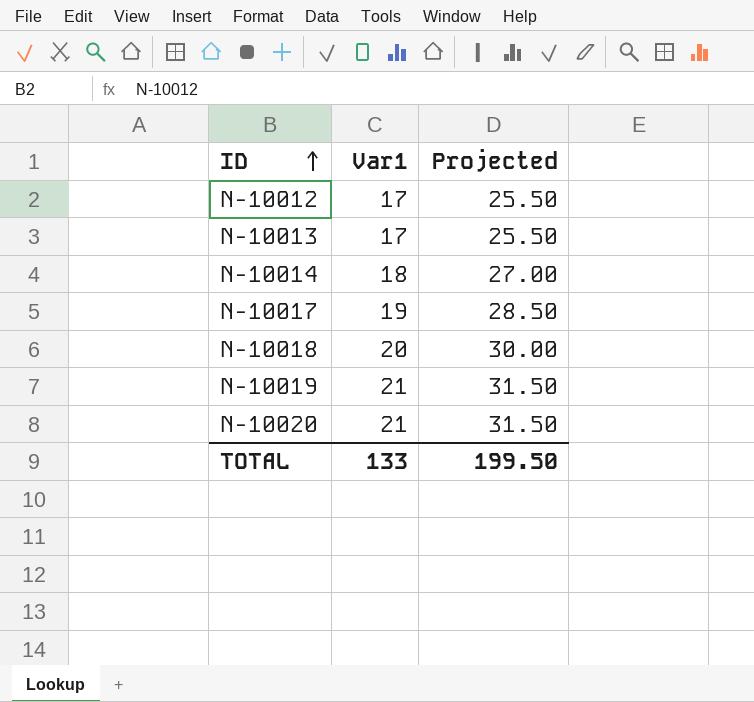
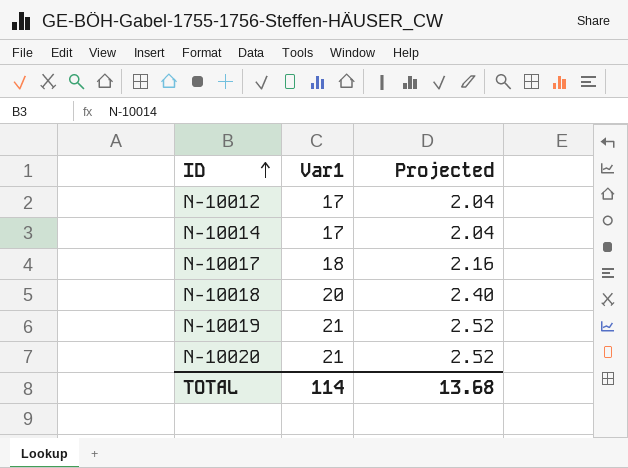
column Projected | formula: [Var1] * 1.5 -> [Var1] * 0.12
row N-10013: 17 | 25.50 -> none
N-10014 | Var1: 18 -> 17
N-10017 | Var1: 19 -> 18
TOTAL | Var1: 133 -> 114
TOTAL | Projected: 199.50 -> 13.68

